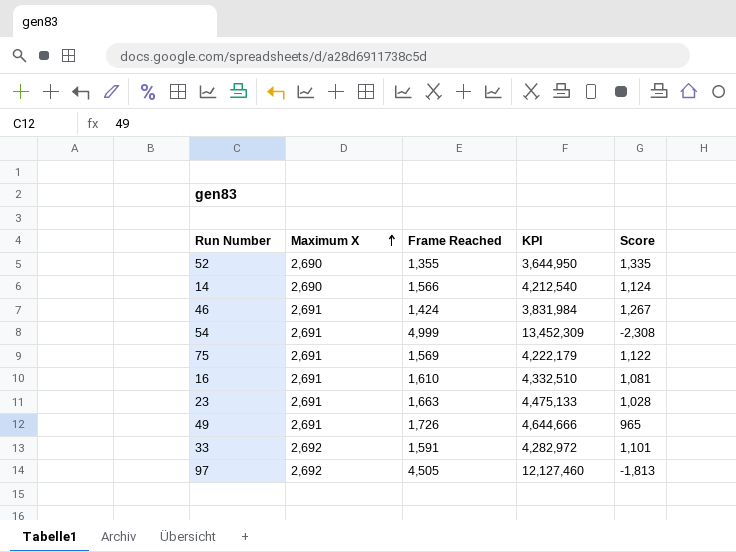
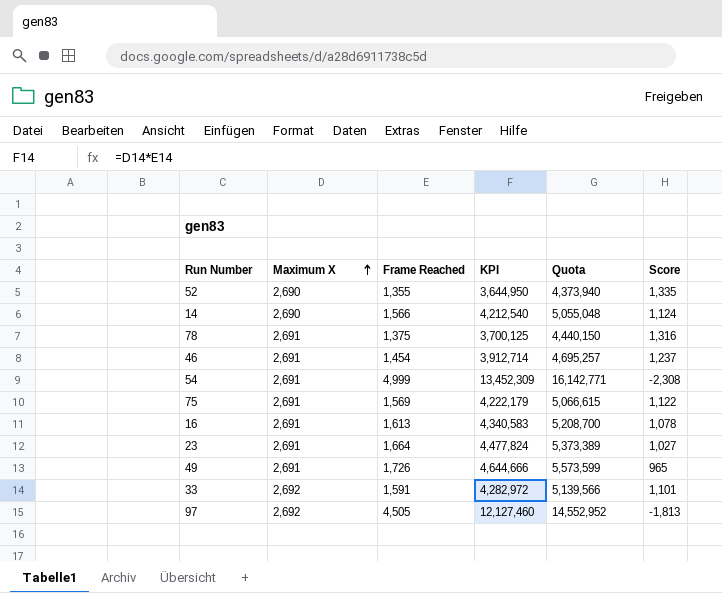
column Quota | formula: none -> [KPI] * 1.2
row 78: none -> 2,691 | 1,375 | 3,700,125 | 4,440,150 | 1,316
46 | Frame Reached: 1,424 -> 1,454
46 | KPI: 3,831,984 -> 3,912,714
46 | Score: 1,267 -> 1,237
16 | Frame Reached: 1,610 -> 1,613
16 | KPI: 4,332,510 -> 4,340,583
16 | Score: 1,081 -> 1,078
23 | Frame Reached: 1,663 -> 1,664
23 | KPI: 4,475,133 -> 4,477,824
23 | Score: 1,028 -> 1,027

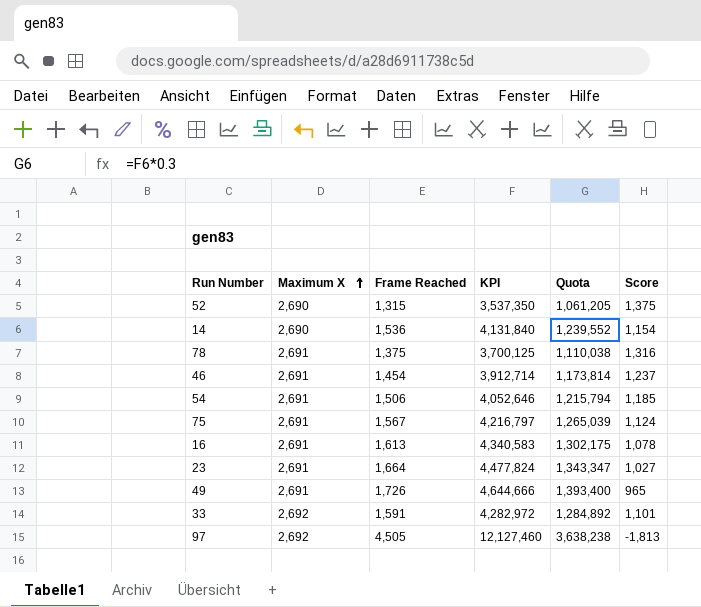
column Quota | formula: [KPI] * 1.2 -> [KPI] * 0.3
52 | Frame Reached: 1,355 -> 1,315
52 | KPI: 3,644,950 -> 3,537,350
52 | Score: 1,335 -> 1,375
14 | Frame Reached: 1,566 -> 1,536
14 | KPI: 4,212,540 -> 4,131,840
14 | Score: 1,124 -> 1,154
54 | Frame Reached: 4,999 -> 1,506
54 | KPI: 13,452,309 -> 4,052,646
54 | Score: -2,308 -> 1,185
75 | Frame Reached: 1,569 -> 1,567
75 | KPI: 4,222,179 -> 4,216,797
75 | Score: 1,122 -> 1,124

